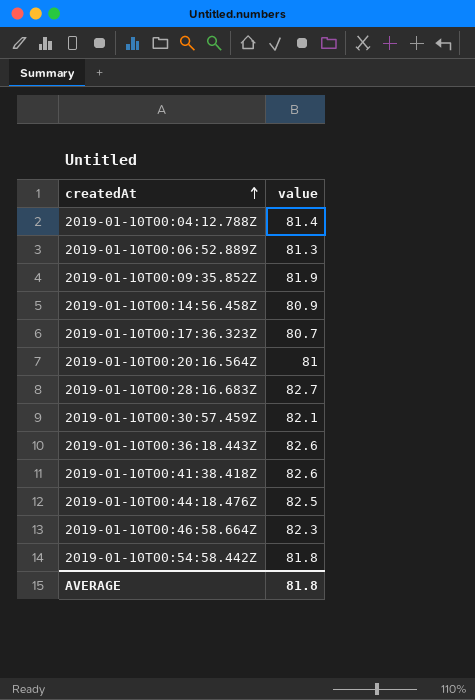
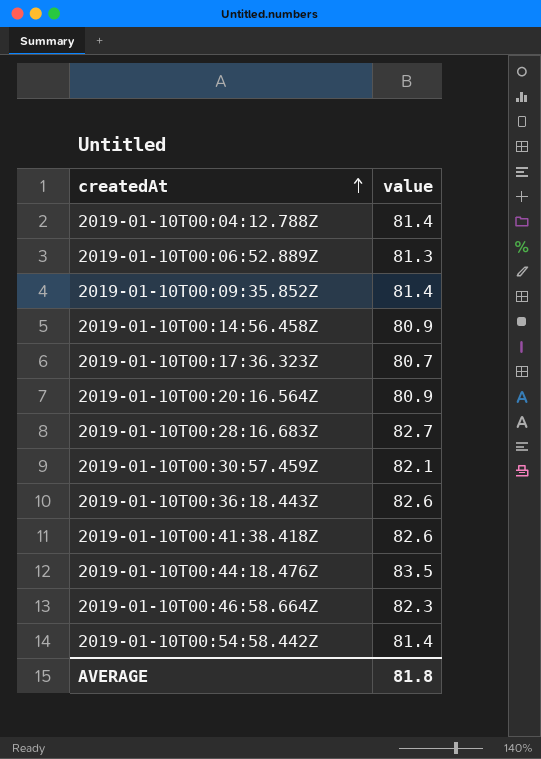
2019-01-10T00:09:35.852Z | value: 81.9 -> 81.4
2019-01-10T00:20:16.564Z | value: 81 -> 80.9
2019-01-10T00:44:18.476Z | value: 82.5 -> 83.5
2019-01-10T00:54:58.442Z | value: 81.8 -> 81.4

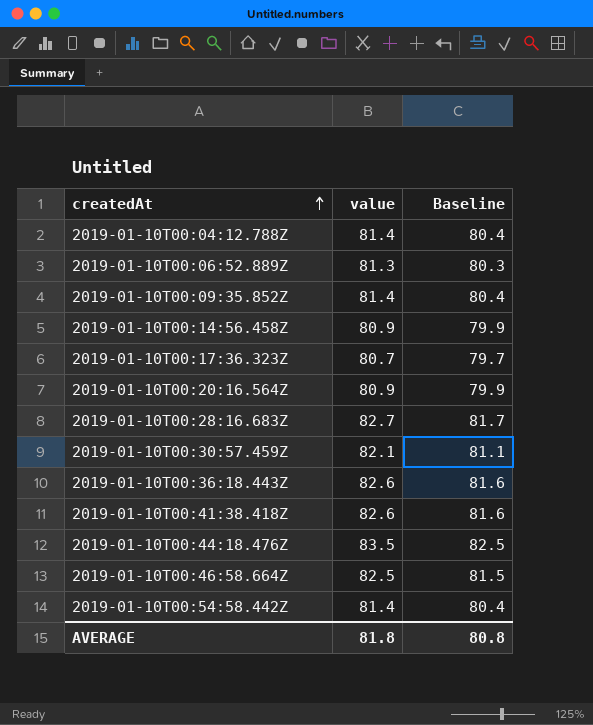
column Baseline | formula: none -> [value] - 1
2019-01-10T00:46:58.664Z | value: 82.3 -> 82.5

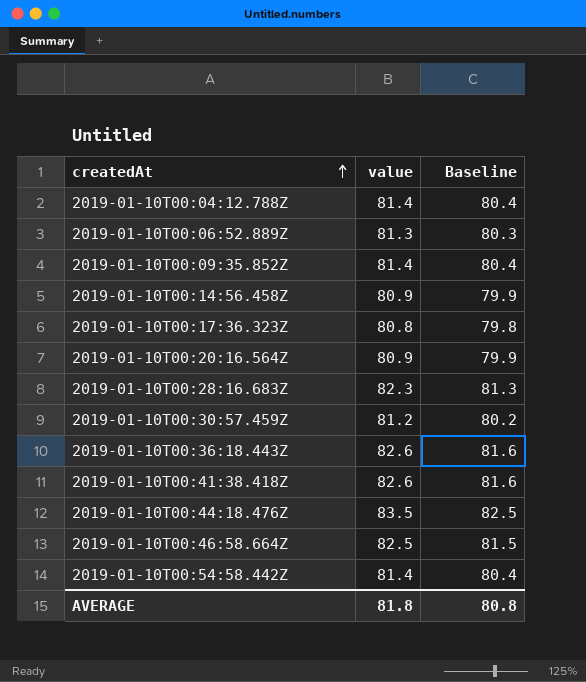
2019-01-10T00:17:36.323Z | value: 80.7 -> 80.8
2019-01-10T00:17:36.323Z | Baseline: 79.7 -> 79.8
2019-01-10T00:28:16.683Z | value: 82.7 -> 82.3
2019-01-10T00:28:16.683Z | Baseline: 81.7 -> 81.3
2019-01-10T00:30:57.459Z | value: 82.1 -> 81.2
2019-01-10T00:30:57.459Z | Baseline: 81.1 -> 80.2

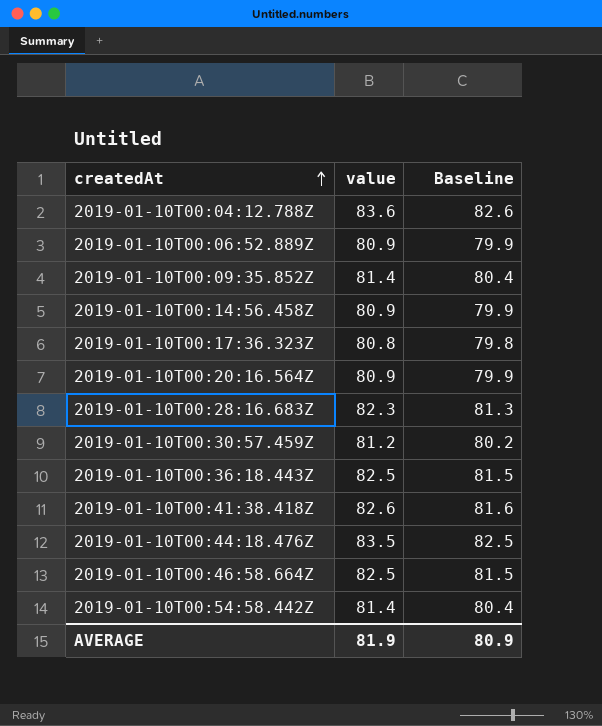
2019-01-10T00:04:12.788Z | value: 81.4 -> 83.6
2019-01-10T00:04:12.788Z | Baseline: 80.4 -> 82.6
2019-01-10T00:06:52.889Z | value: 81.3 -> 80.9
2019-01-10T00:06:52.889Z | Baseline: 80.3 -> 79.9
2019-01-10T00:36:18.443Z | value: 82.6 -> 82.5
2019-01-10T00:36:18.443Z | Baseline: 81.6 -> 81.5
AVERAGE | value: 81.8 -> 81.9
AVERAGE | Baseline: 80.8 -> 80.9

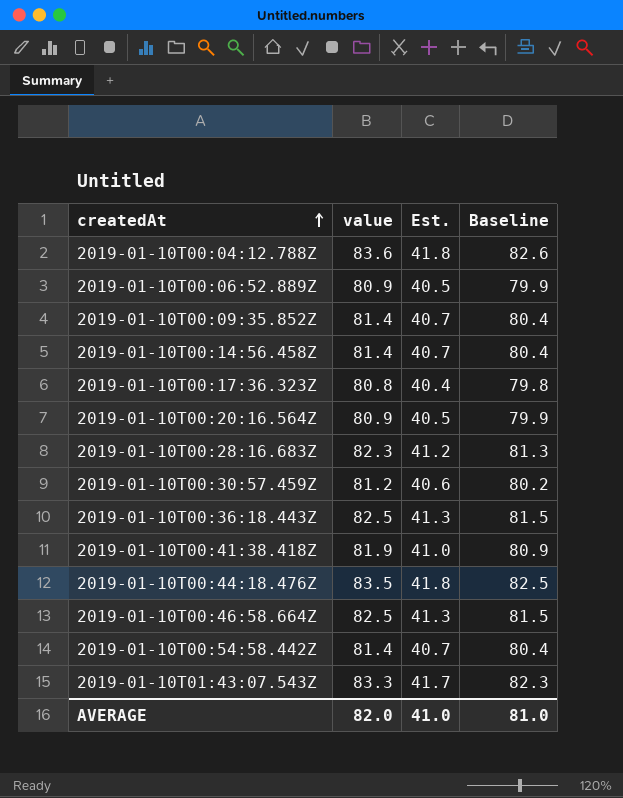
column Est. | formula: none -> [value] * 0.5
2019-01-10T00:14:56.458Z | value: 80.9 -> 81.4
2019-01-10T00:14:56.458Z | Baseline: 79.9 -> 80.4
2019-01-10T00:41:38.418Z | value: 82.6 -> 81.9
2019-01-10T00:41:38.418Z | Baseline: 81.6 -> 80.9
row 2019-01-10T01:43:07.543Z: none -> 83.3 | 41.7 | 82.3
AVERAGE | value: 81.9 -> 82.0
AVERAGE | Baseline: 80.9 -> 81.0

